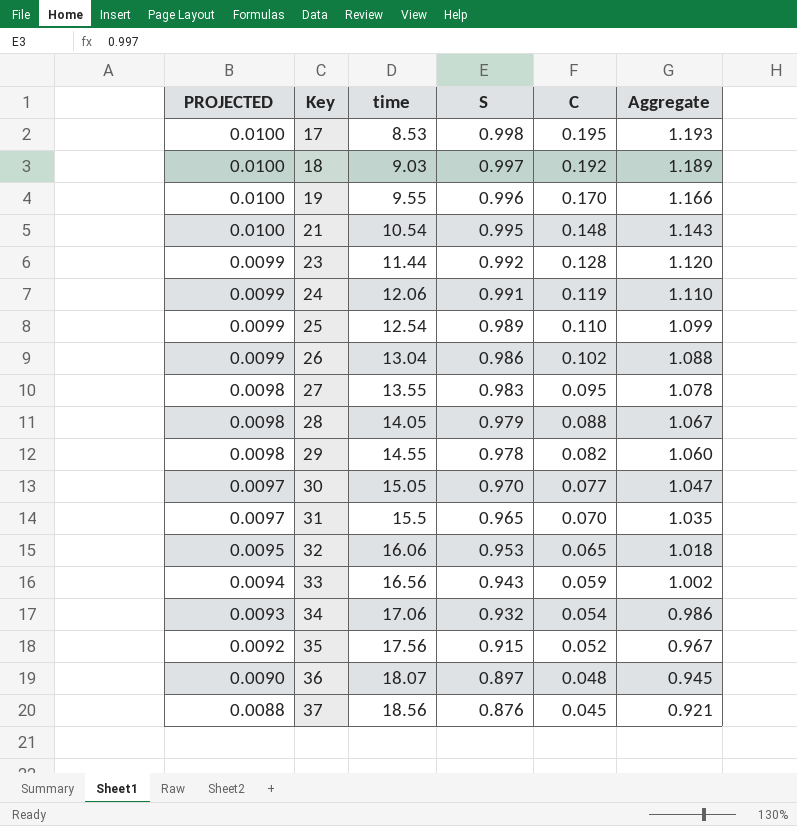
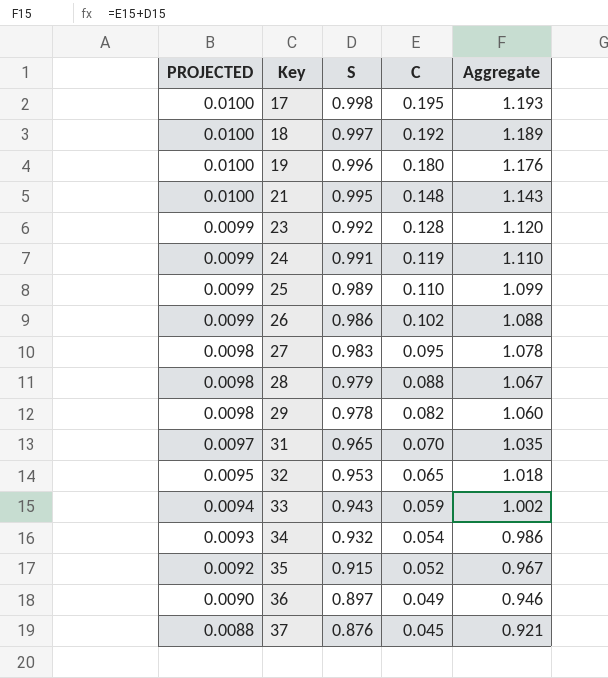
column time | position: 3 -> none
row 30: 0.0097 | 15.05 | 0.970 | 0.077 | 1.047 -> none
19 | C: 0.170 -> 0.180
19 | Aggregate: 1.166 -> 1.176
36 | C: 0.048 -> 0.049
36 | Aggregate: 0.945 -> 0.946

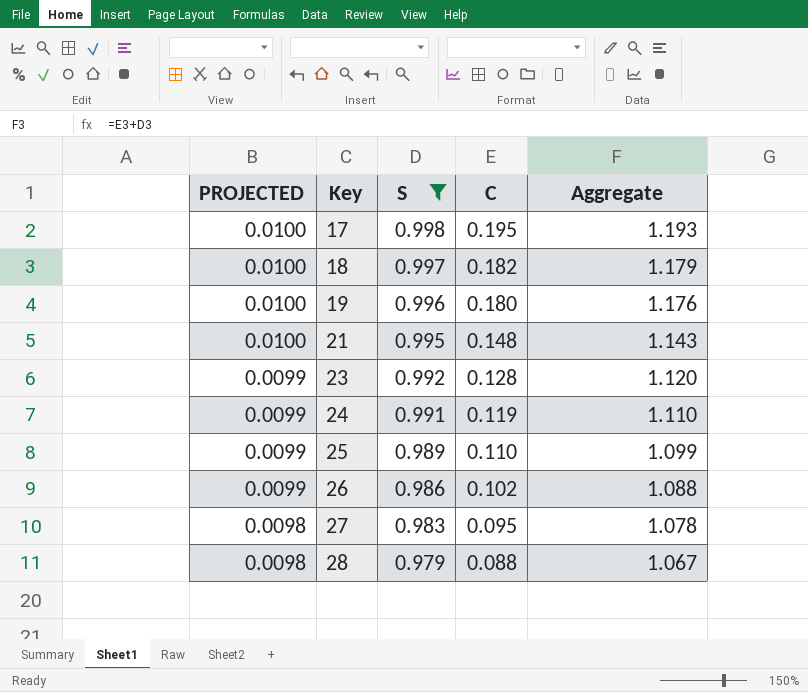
filter: none -> S >= 0.979
18 | C: 0.192 -> 0.182
18 | Aggregate: 1.189 -> 1.179

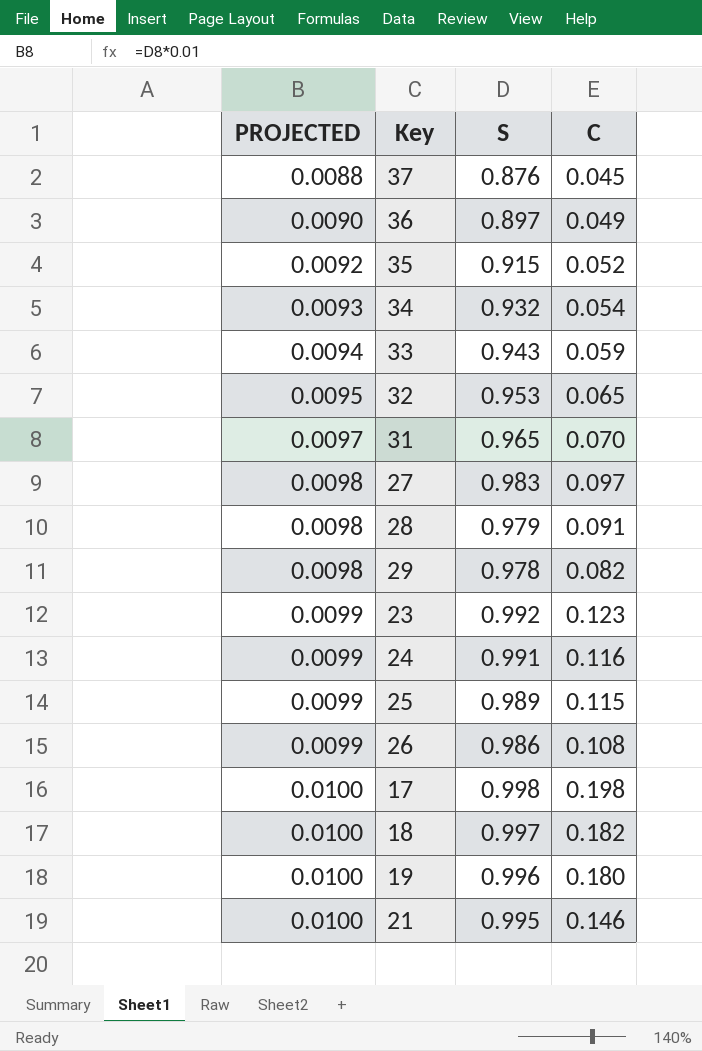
filter: S >= 0.979 -> none
row order: PROJECTED descending -> PROJECTED ascending
column Aggregate | formula: [S] + [C] -> none
27 | C: 0.095 -> 0.097
28 | C: 0.088 -> 0.091
23 | C: 0.128 -> 0.123
24 | C: 0.119 -> 0.116
25 | C: 0.110 -> 0.115
26 | C: 0.102 -> 0.108
17 | C: 0.195 -> 0.198
21 | C: 0.148 -> 0.146

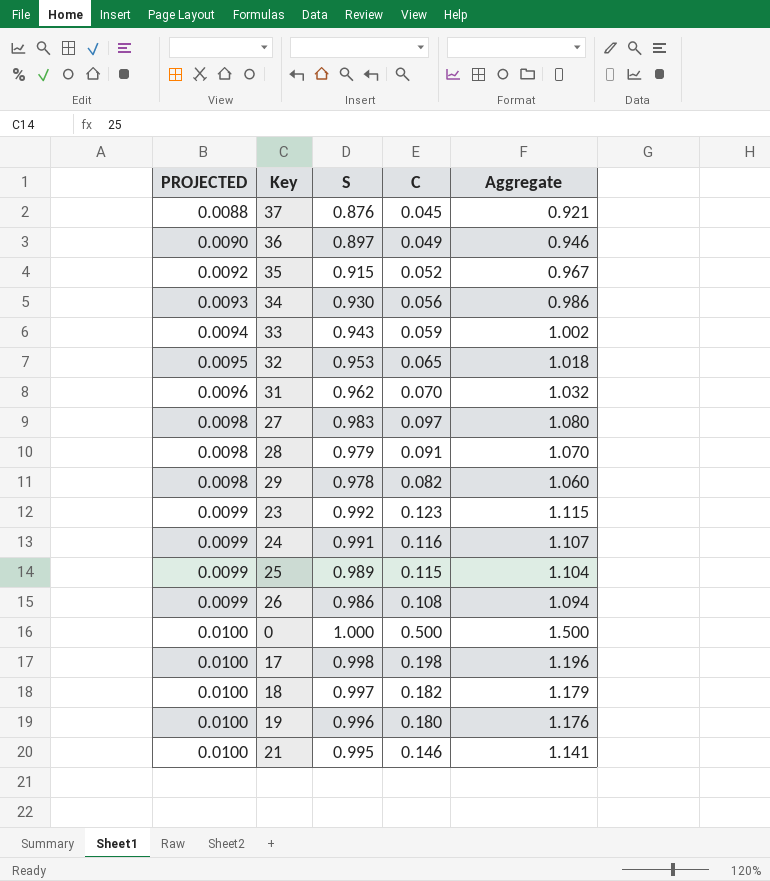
column Aggregate | formula: none -> [S] + [C]
34 | S: 0.932 -> 0.930
34 | C: 0.054 -> 0.056
31 | PROJECTED: 0.0097 -> 0.0096
31 | S: 0.965 -> 0.962
row 0: none -> 0.0100 | 1.000 | 0.500 | 1.500

